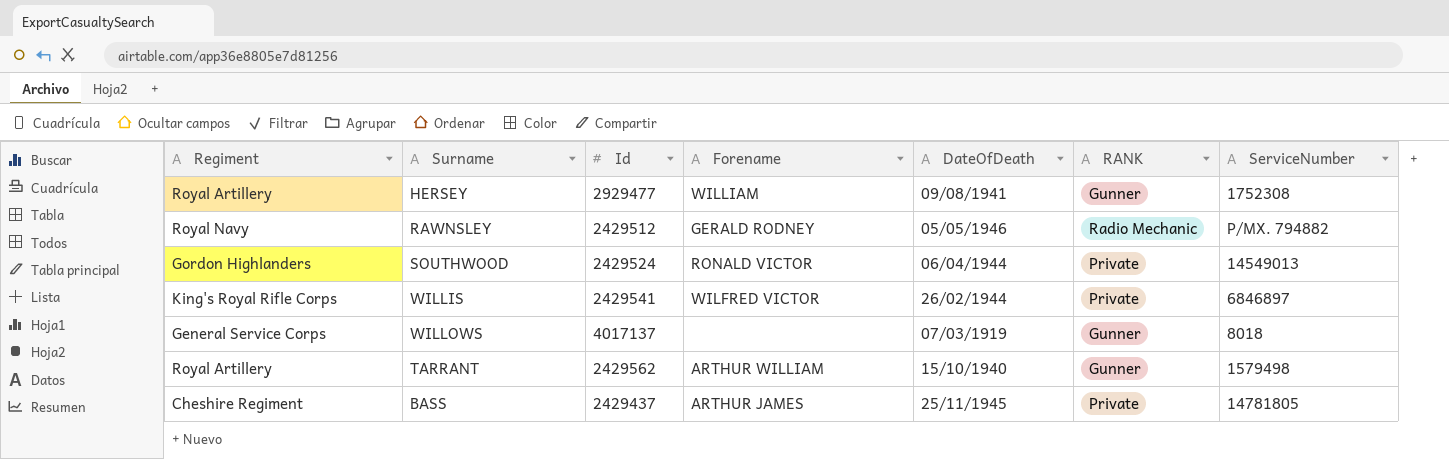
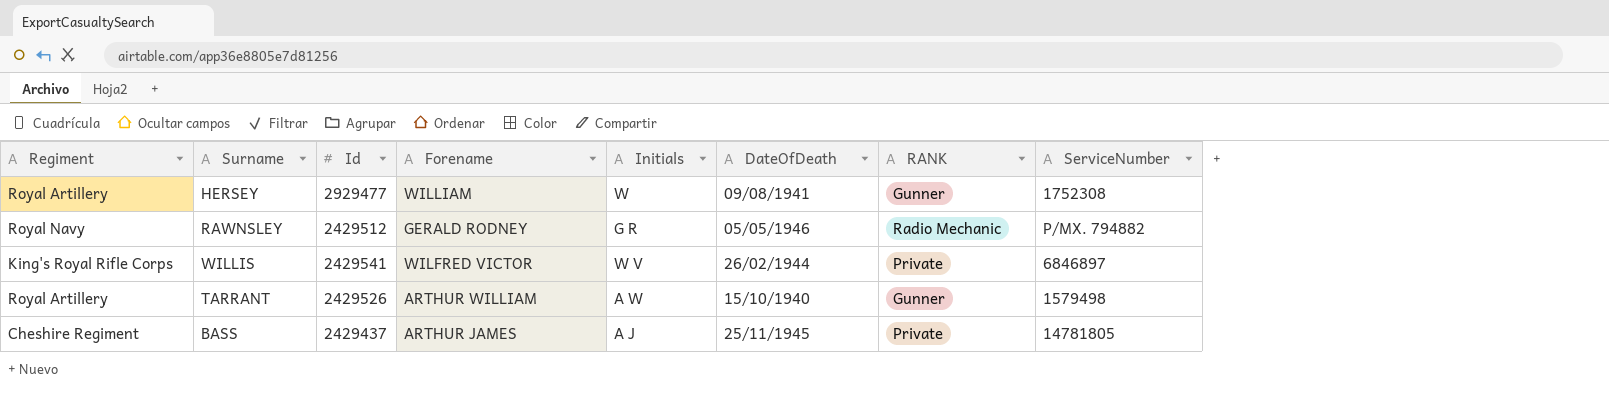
column Initials | position: none -> 5
row SOUTHWOOD: Gordon Highlanders | 2429524 | RONALD VICTOR | 06/04/1944 | Private | 14549013 -> none
row WILLOWS: General Service Corps | 4017137 | none | 07/03/1919 | Gunner | 8018 -> none
TARRANT | Id: 2429562 -> 2429526

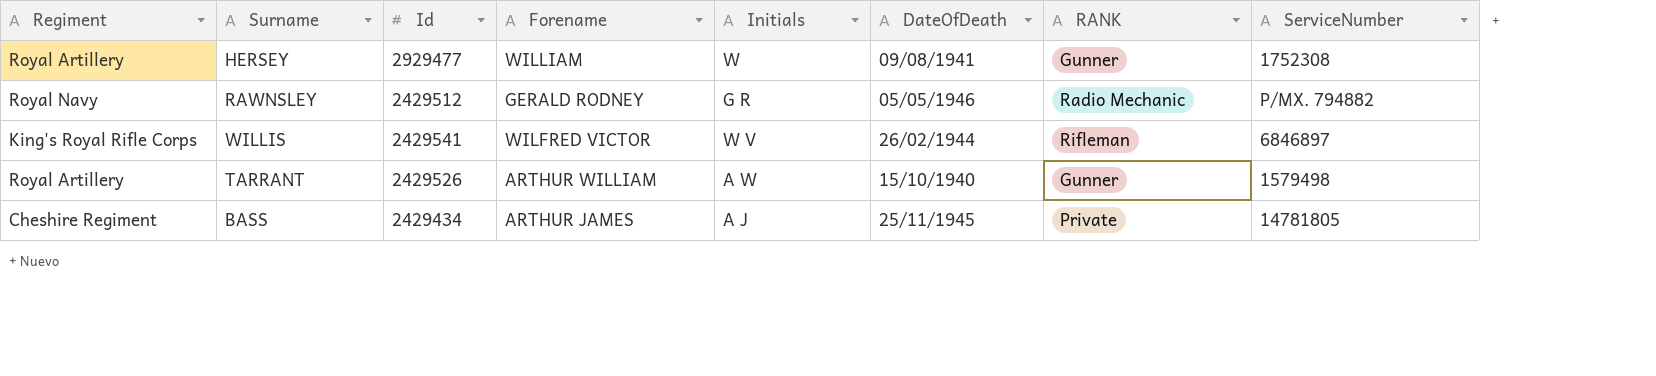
WILLIS | RANK: Private -> Rifleman
BASS | Id: 2429437 -> 2429434

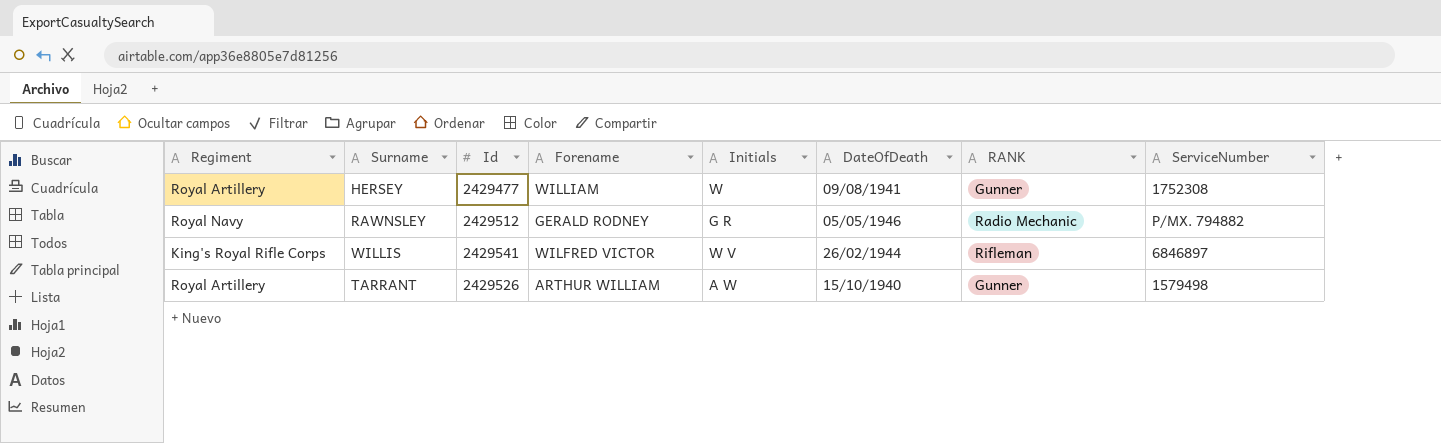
row BASS: Cheshire Regiment | 2429434 | ARTHUR JAMES | A J | 25/11/1945 | Private | 14781805 -> none
HERSEY | Id: 2929477 -> 2429477

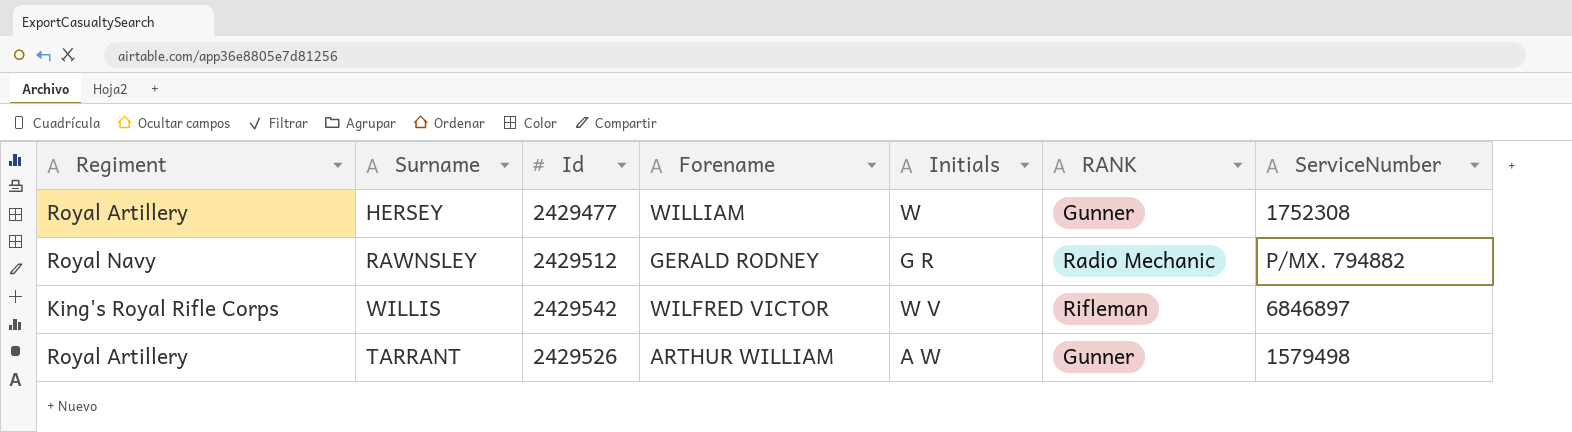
column DateOfDeath | position: 6 -> none
WILLIS | Id: 2429541 -> 2429542

